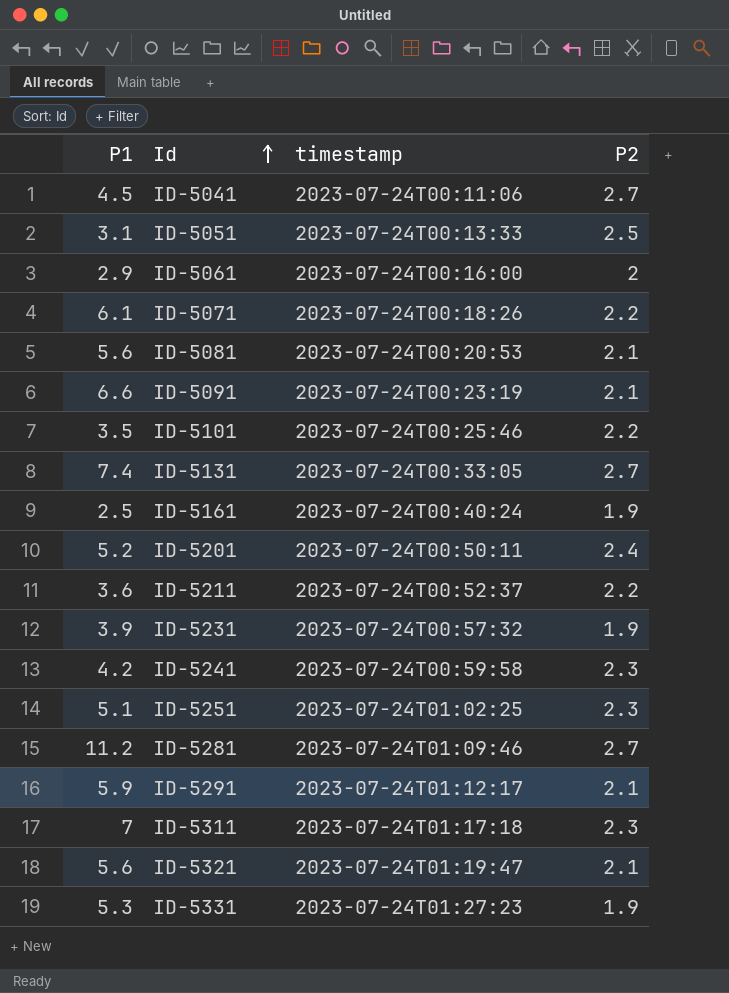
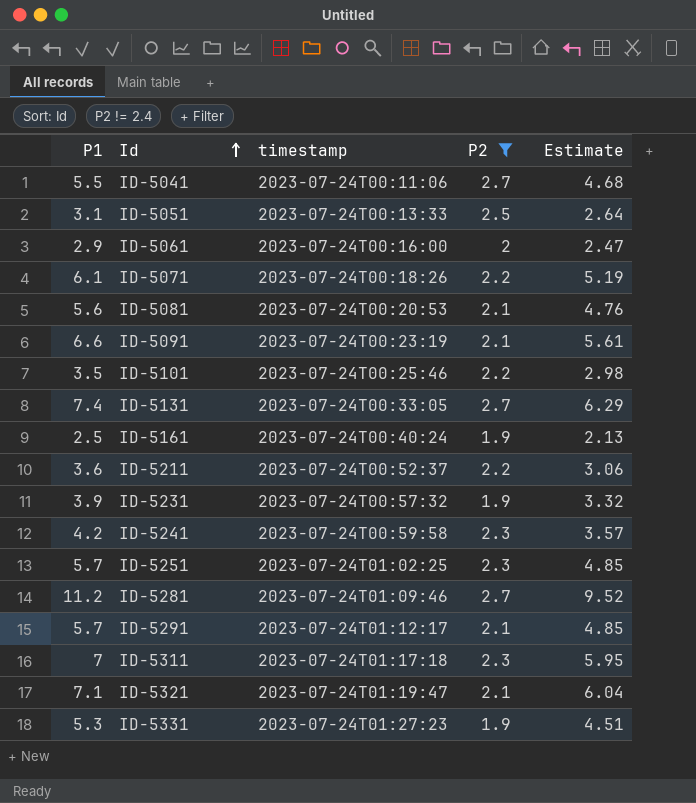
filter: none -> P2 != 2.4
column Estimate | formula: none -> [P1] * 0.85
ID-5041 | P1: 4.5 -> 5.5
ID-5251 | P1: 5.1 -> 5.7
ID-5291 | P1: 5.9 -> 5.7
ID-5321 | P1: 5.6 -> 7.1

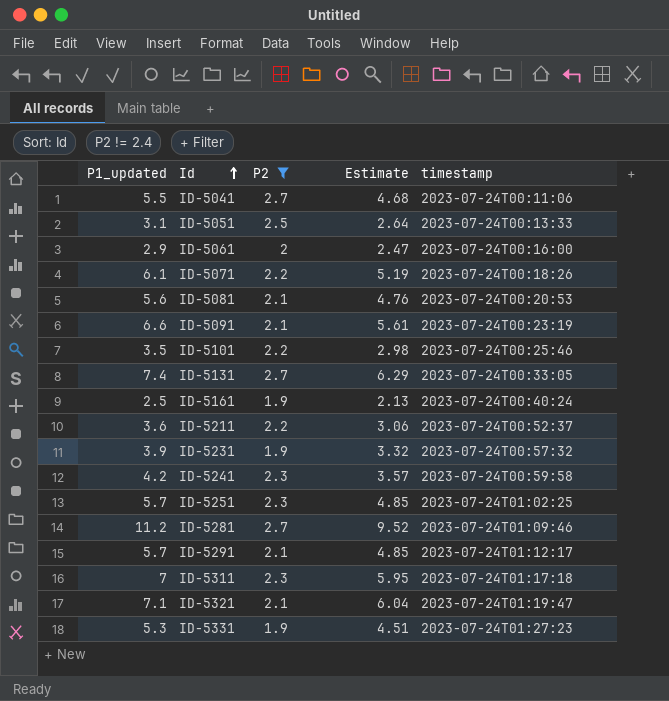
column name: P1 -> P1_updated
column timestamp | position: 3 -> 5

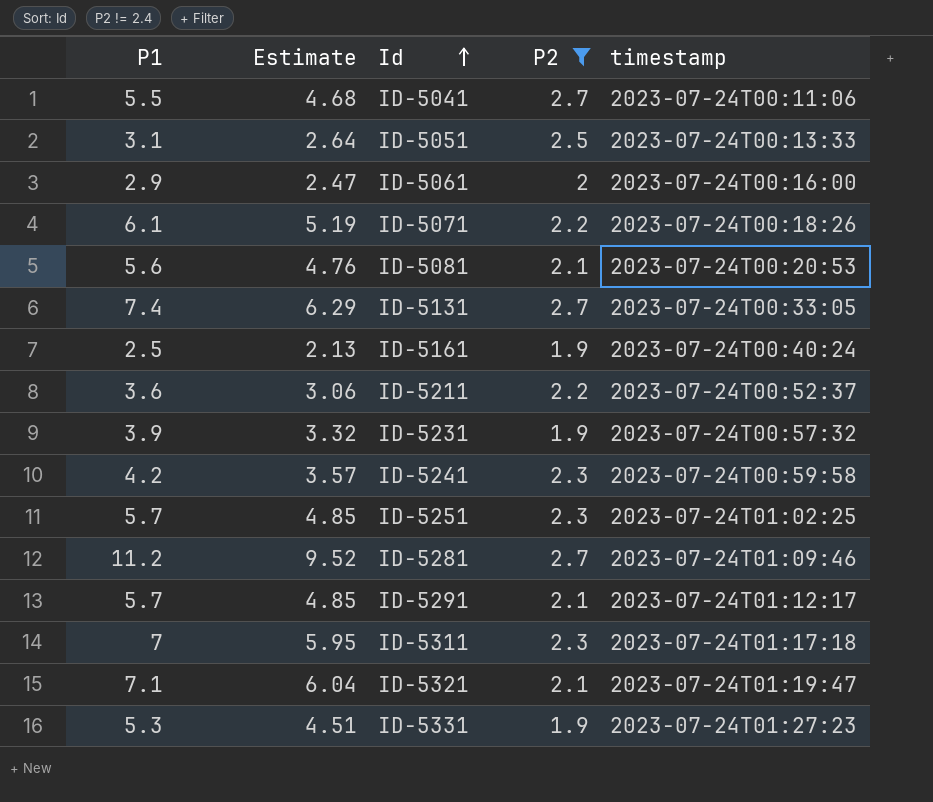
column name: P1_updated -> P1
column Estimate | position: 4 -> 2
row ID-5091: 6.6 | 2.1 | 5.61 | 2023-07-24T00:23:19 -> none
row ID-5101: 3.5 | 2.2 | 2.98 | 2023-07-24T00:25:46 -> none

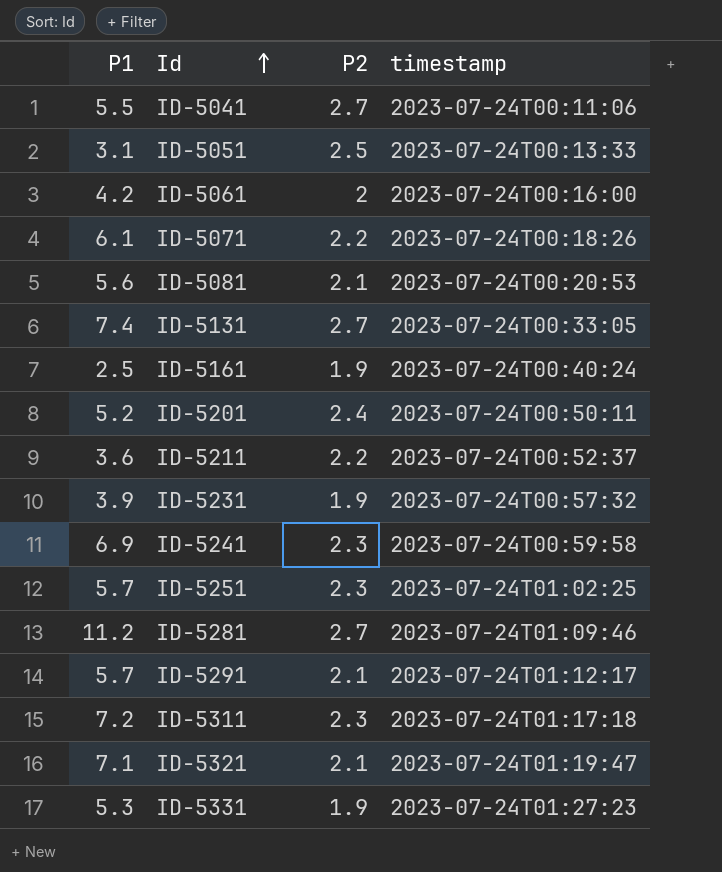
filter: P2 != 2.4 -> none
column Estimate | formula: [P1] * 0.85 -> none
ID-5061 | P1: 2.9 -> 4.2
ID-5241 | P1: 4.2 -> 6.9
ID-5311 | P1: 7 -> 7.2

